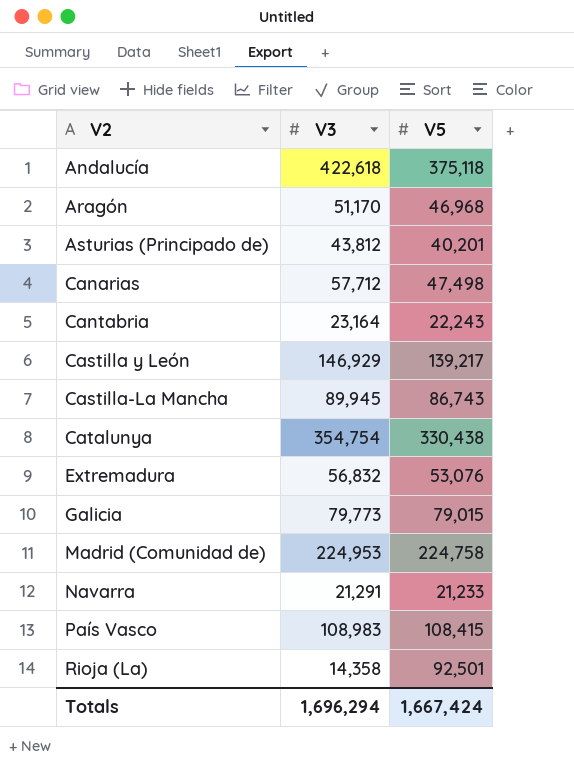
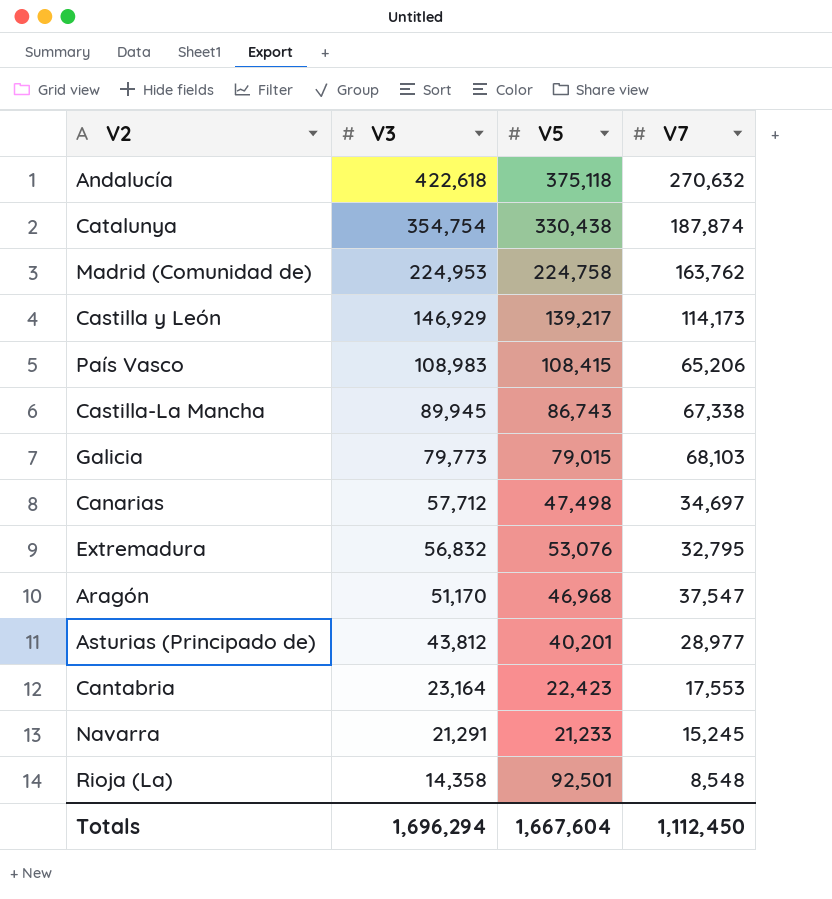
row order: V2 ascending -> V3 descending
column V7 | position: none -> 4
Cantabria | V5: 22,243 -> 22,423
Totals | V5: 1,667,424 -> 1,667,604

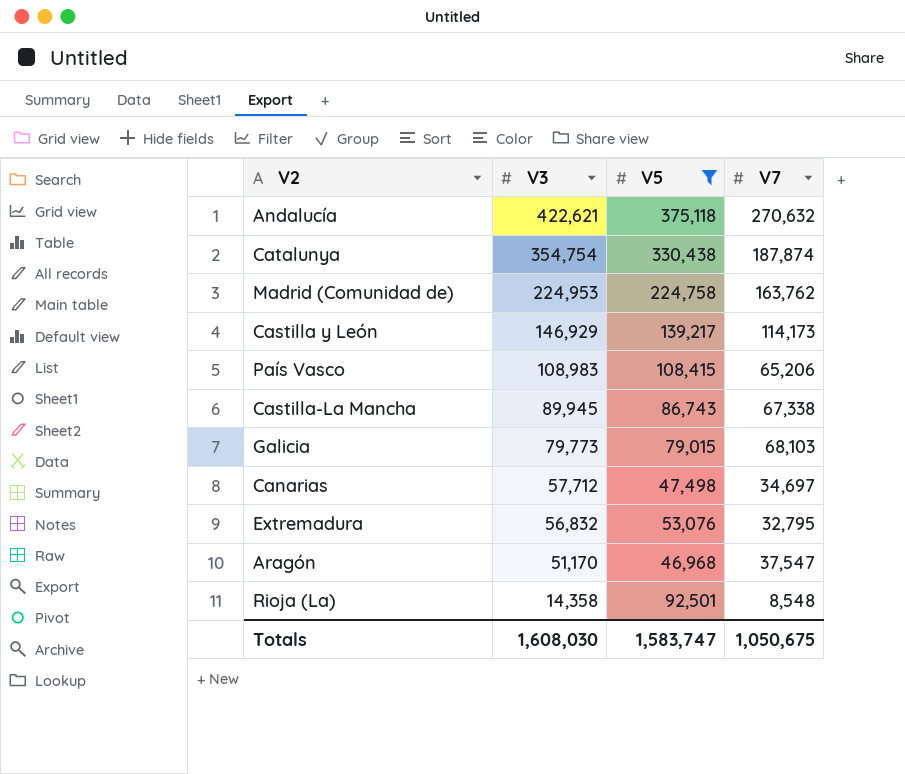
filter: none -> V5 >= 46,968
Andalucía | V3: 422,618 -> 422,621
Totals | V3: 1,696,294 -> 1,608,030
Totals | V5: 1,667,604 -> 1,583,747
Totals | V7: 1,112,450 -> 1,050,675

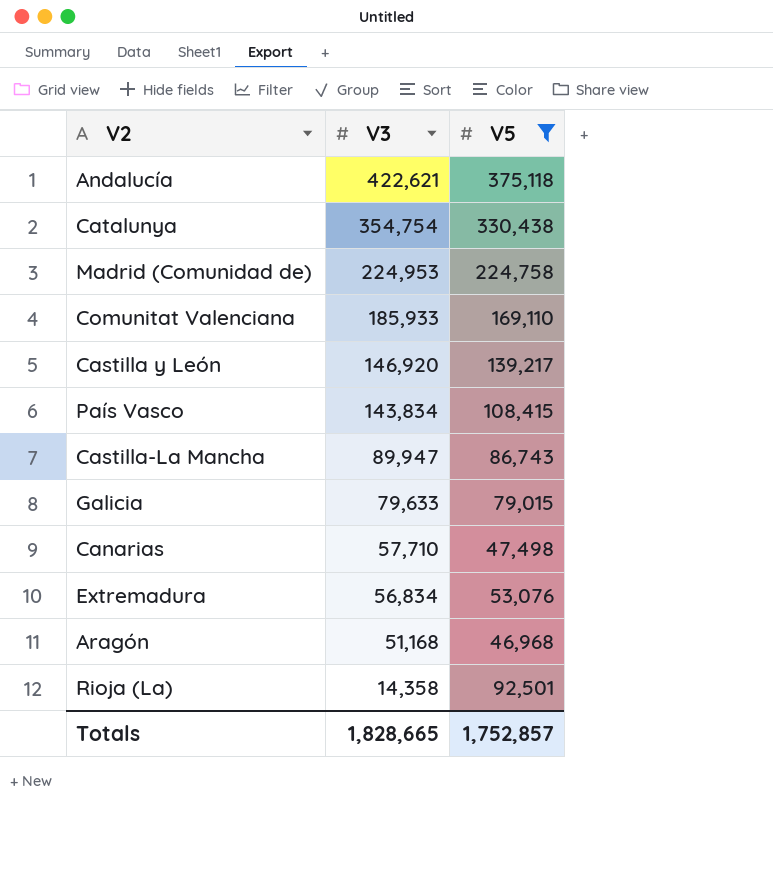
column V7 | position: 4 -> none
row Comunitat Valenciana: none -> 185,933 | 169,110
Castilla y León | V3: 146,929 -> 146,920
País Vasco | V3: 108,983 -> 143,834
Castilla-La Mancha | V3: 89,945 -> 89,947
Galicia | V3: 79,773 -> 79,633
Canarias | V3: 57,712 -> 57,710
Extremadura | V3: 56,832 -> 56,834
Aragón | V3: 51,170 -> 51,168
Totals | V3: 1,608,030 -> 1,828,665
Totals | V5: 1,583,747 -> 1,752,857

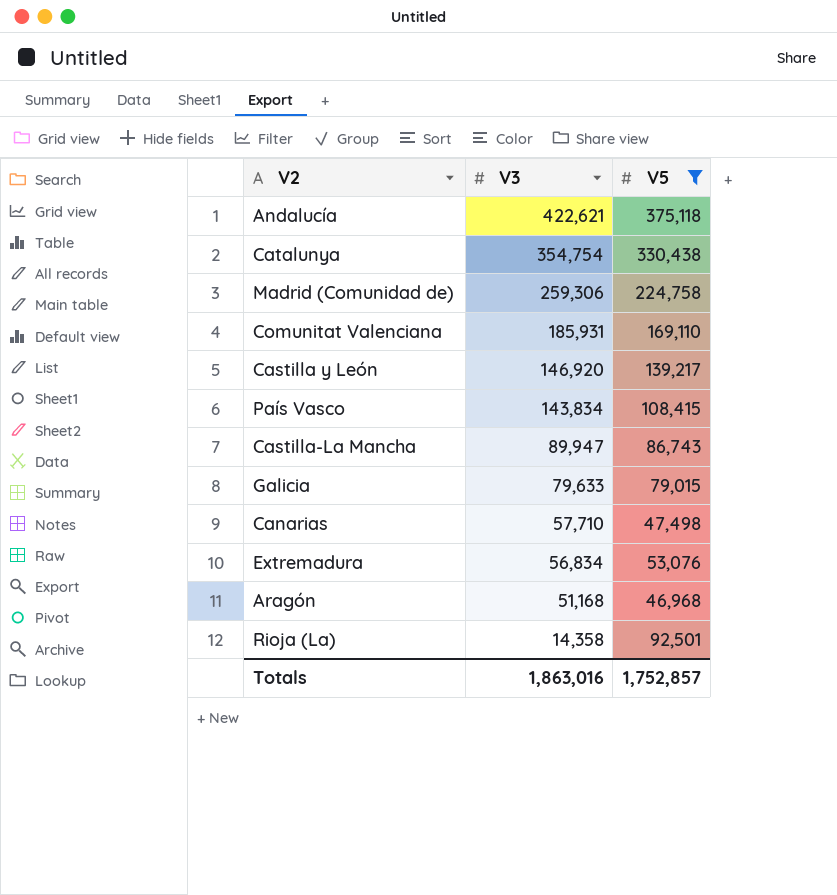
Madrid (Comunidad de) | V3: 224,953 -> 259,306
Comunitat Valenciana | V3: 185,933 -> 185,931
Totals | V3: 1,828,665 -> 1,863,016

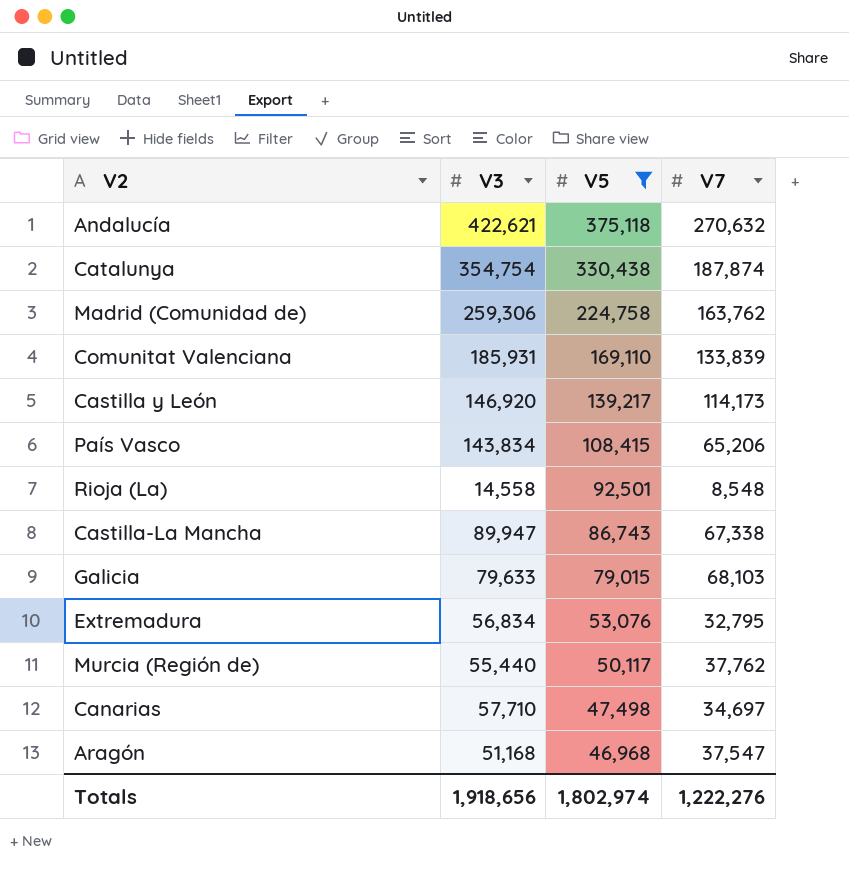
row order: V3 descending -> V5 descending
column V7 | position: none -> 4
Rioja (La) | V3: 14,358 -> 14,558
row Murcia (Región de): none -> 55,440 | 50,117 | 37,762
Totals | V3: 1,863,016 -> 1,918,656
Totals | V5: 1,752,857 -> 1,802,974

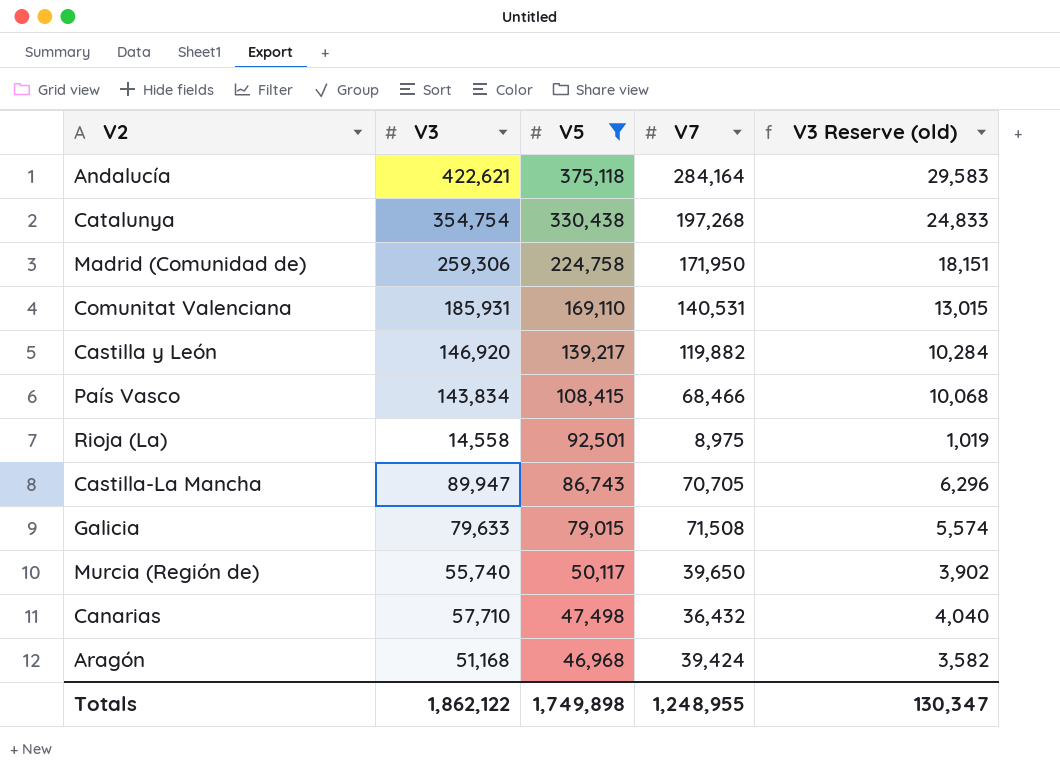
column V3 Reserve (old) | formula: none -> [V3] * 0.07
row Extremadura: 56,834 | 53,076 | 32,795 -> none
Andalucía | V7: 270,632 -> 284,164
Catalunya | V7: 187,874 -> 197,268
Madrid (Comunidad de) | V7: 163,762 -> 171,950
Comunitat Valenciana | V7: 133,839 -> 140,531
Castilla y León | V7: 114,173 -> 119,882
País Vasco | V7: 65,206 -> 68,466
Rioja (La) | V7: 8,548 -> 8,975
Castilla-La Mancha | V7: 67,338 -> 70,705
Galicia | V7: 68,103 -> 71,508
Murcia (Región de) | V3: 55,440 -> 55,740
Murcia (Región de) | V7: 37,762 -> 39,650
Canarias | V7: 34,697 -> 36,432
Aragón | V7: 37,547 -> 39,424
Totals | V3: 1,918,656 -> 1,862,122
Totals | V5: 1,802,974 -> 1,749,898
Totals | V7: 1,222,276 -> 1,248,955

